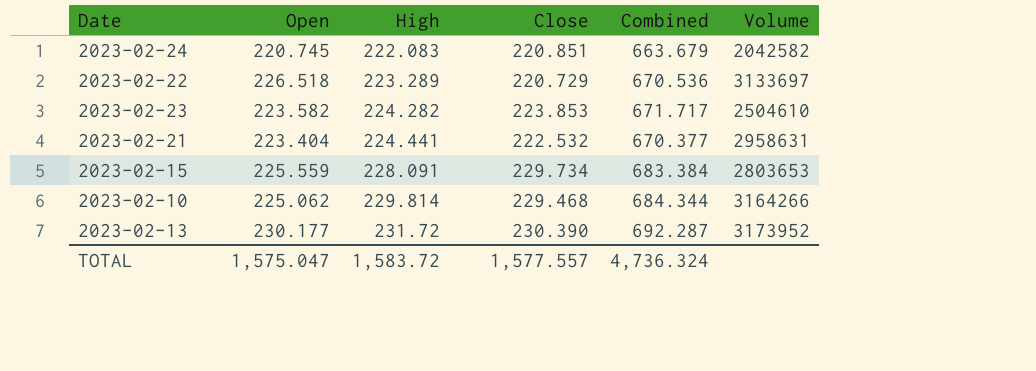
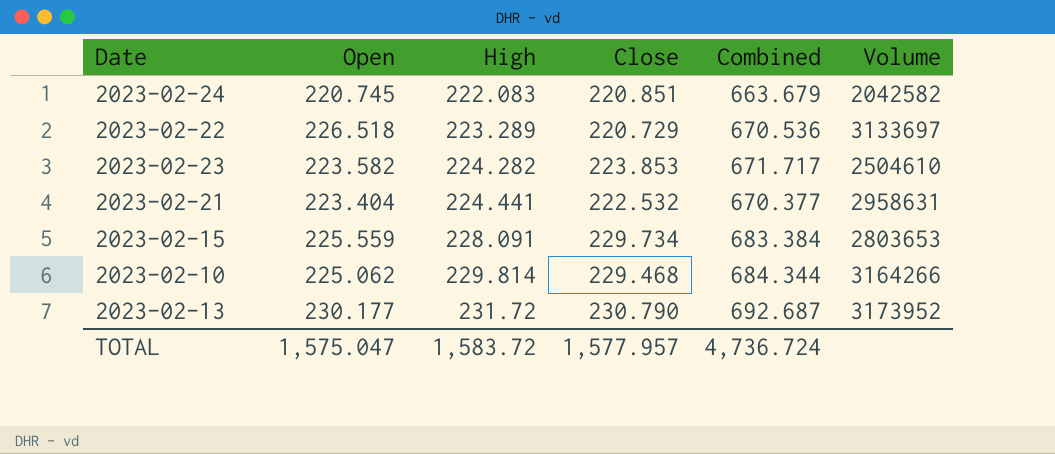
2023-02-13 | Close: 230.390 -> 230.790
2023-02-13 | Combined: 692.287 -> 692.687
TOTAL | Close: 1,577.557 -> 1,577.957
TOTAL | Combined: 4,736.324 -> 4,736.724

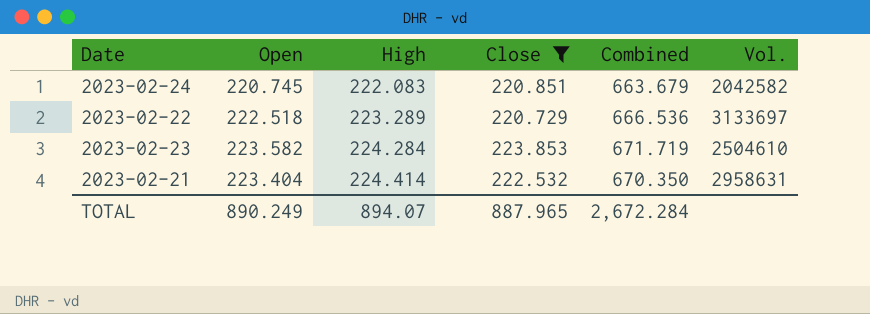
filter: none -> Close <= 223.853
column name: Volume -> Vol.
2023-02-22 | Open: 226.518 -> 222.518
2023-02-22 | Combined: 670.536 -> 666.536
2023-02-23 | High: 224.282 -> 224.284
2023-02-23 | Combined: 671.717 -> 671.719
2023-02-21 | High: 224.441 -> 224.414
2023-02-21 | Combined: 670.377 -> 670.350
TOTAL | Open: 1,575.047 -> 890.249
TOTAL | High: 1,583.72 -> 894.07
TOTAL | Close: 1,577.957 -> 887.965
TOTAL | Combined: 4,736.724 -> 2,672.284

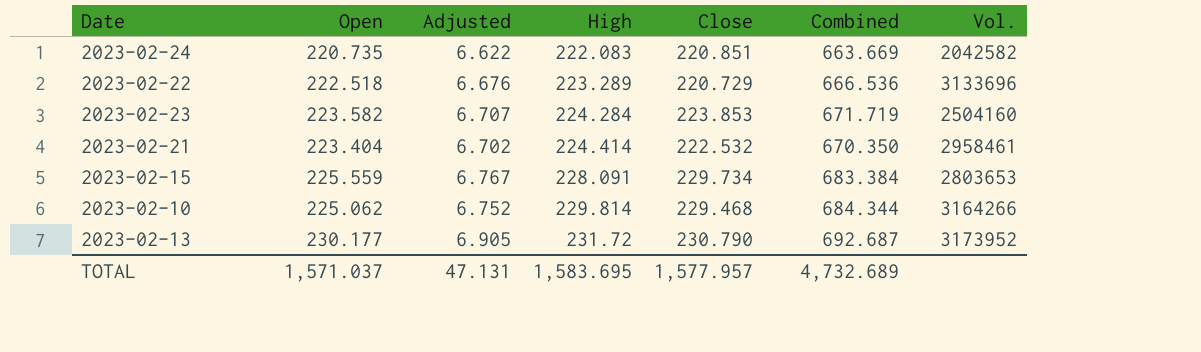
filter: Close <= 223.853 -> none
column Adjusted | formula: none -> [Open] * 0.03
2023-02-24 | Open: 220.745 -> 220.735
2023-02-24 | Combined: 663.679 -> 663.669
2023-02-22 | Vol.: 3133697 -> 3133696
2023-02-23 | Vol.: 2504610 -> 2504160
2023-02-21 | Vol.: 2958631 -> 2958461
TOTAL | Open: 890.249 -> 1,571.037
TOTAL | High: 894.07 -> 1,583.695
TOTAL | Close: 887.965 -> 1,577.957
TOTAL | Combined: 2,672.284 -> 4,732.689

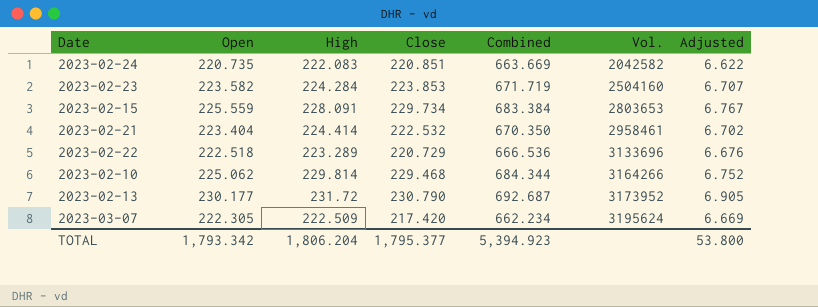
row order: High ascending -> Vol. ascending
column Adjusted | position: 3 -> 7
row 2023-03-07: none -> 222.305 | 222.509 | 217.420 | 662.234 | 3195624 | 6.669
TOTAL | Open: 1,571.037 -> 1,793.342
TOTAL | High: 1,583.695 -> 1,806.204
TOTAL | Close: 1,577.957 -> 1,795.377
TOTAL | Combined: 4,732.689 -> 5,394.923
TOTAL | Adjusted: 47.131 -> 53.800

